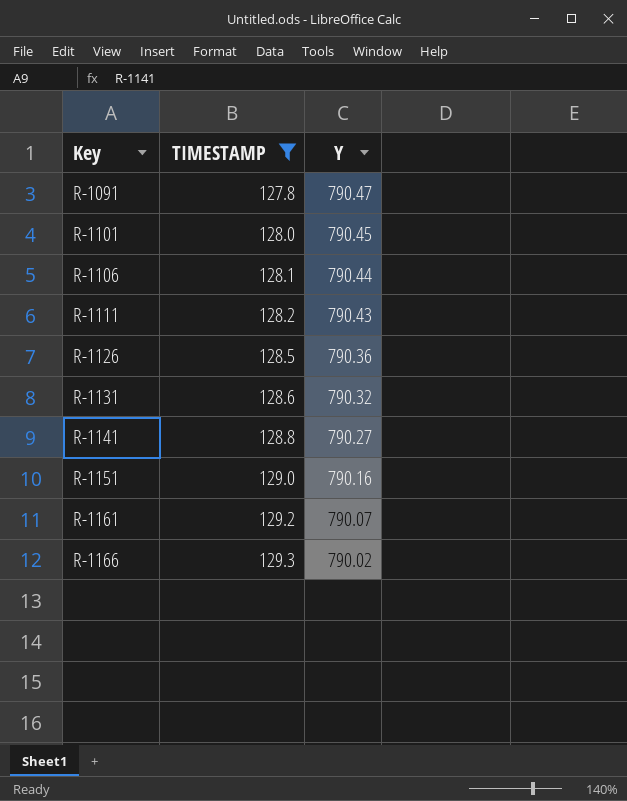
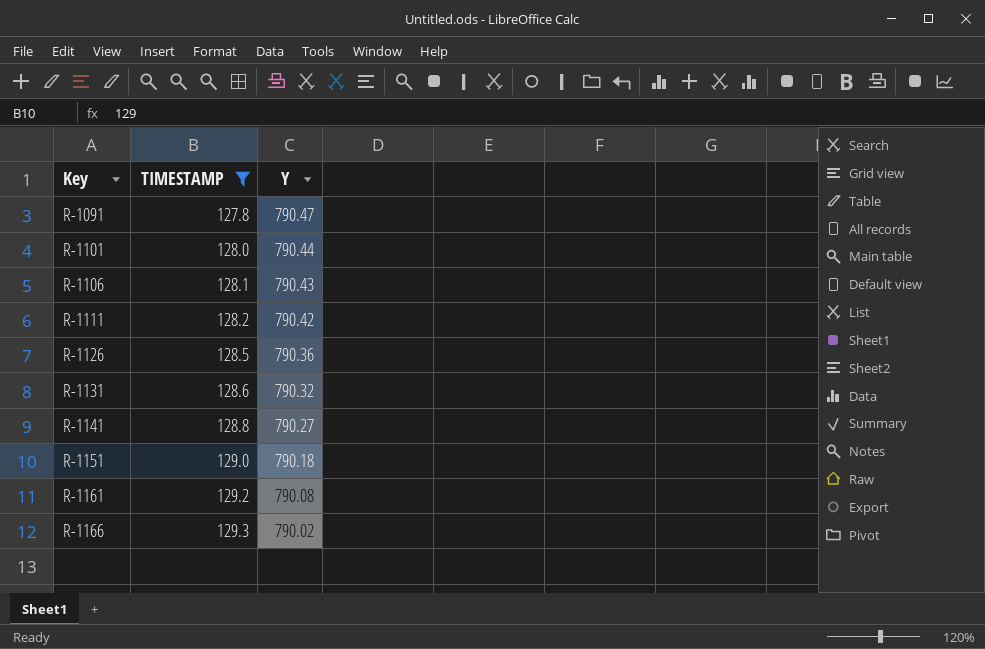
R-1101 | Y: 790.45 -> 790.44
R-1106 | Y: 790.44 -> 790.43
R-1111 | Y: 790.43 -> 790.42
R-1151 | Y: 790.16 -> 790.18
R-1161 | Y: 790.07 -> 790.08

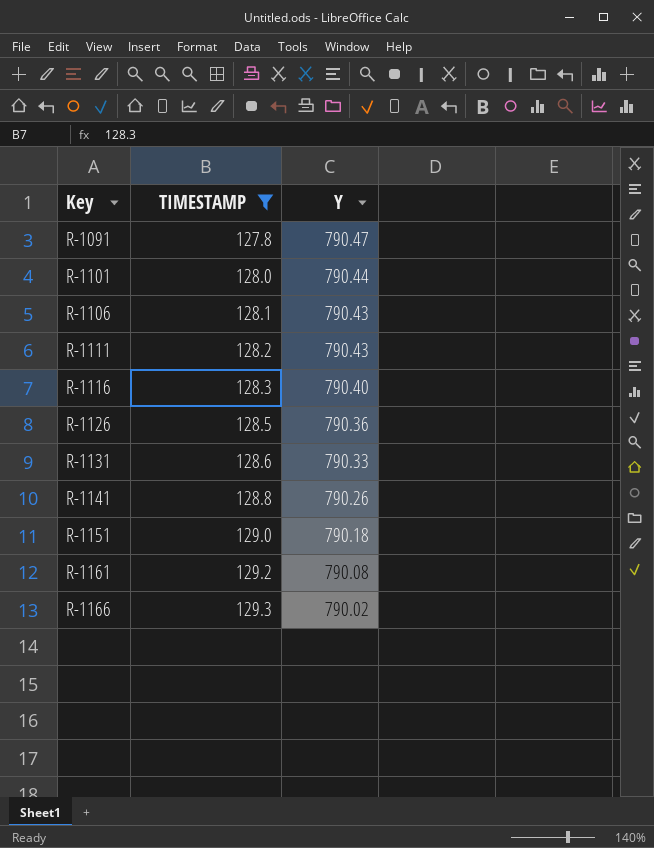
R-1111 | Y: 790.42 -> 790.43
row R-1116: none -> 128.3 | 790.40
R-1131 | Y: 790.32 -> 790.33
R-1141 | Y: 790.27 -> 790.26

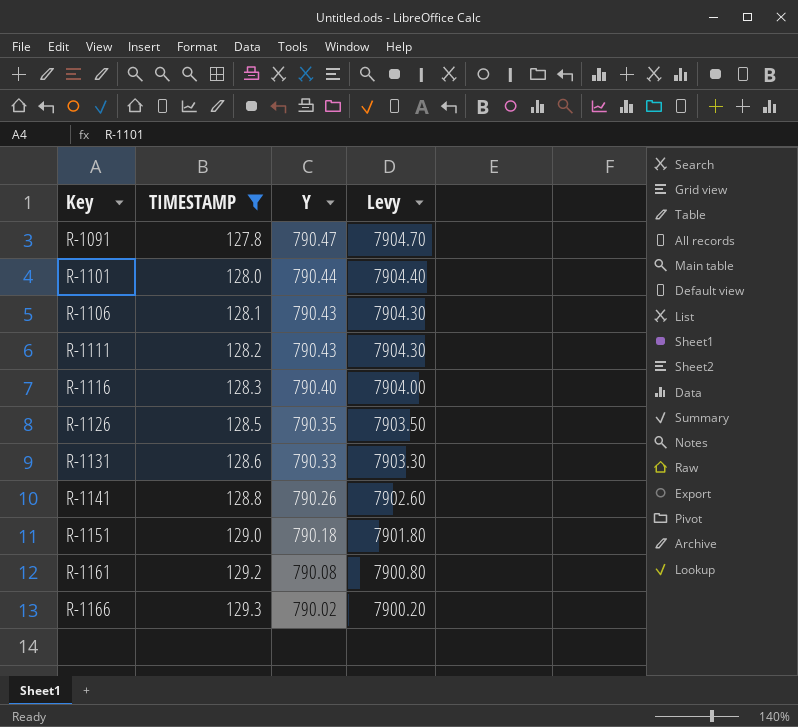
column Levy | formula: none -> [Y] * 10
R-1126 | Y: 790.36 -> 790.35

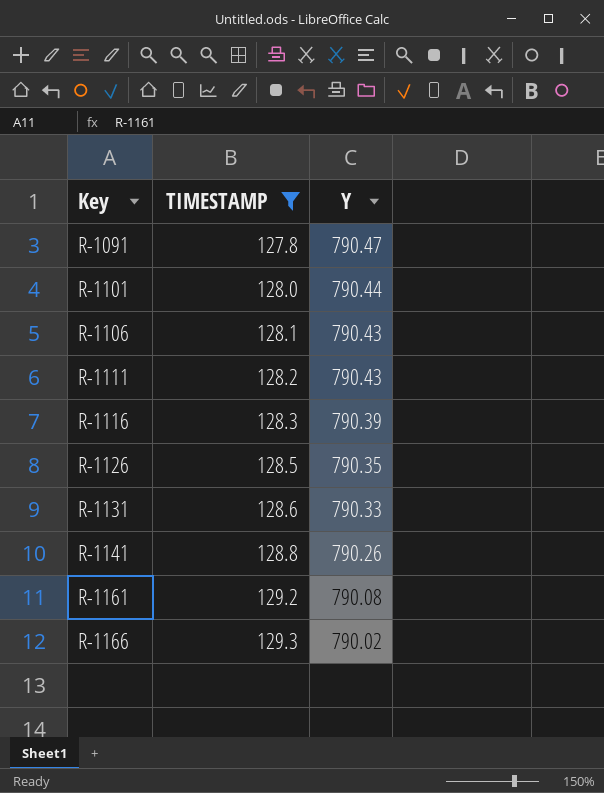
column Levy | formula: [Y] * 10 -> none
row R-1151: 129.0 | 790.18 | 7901.80 -> none
R-1116 | Y: 790.40 -> 790.39

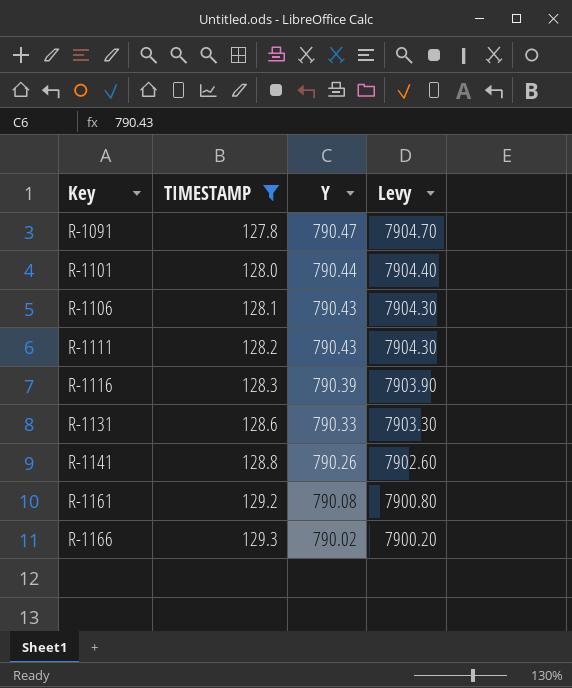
column Levy | formula: none -> [Y] * 10
row R-1126: 128.5 | 790.35 -> none

